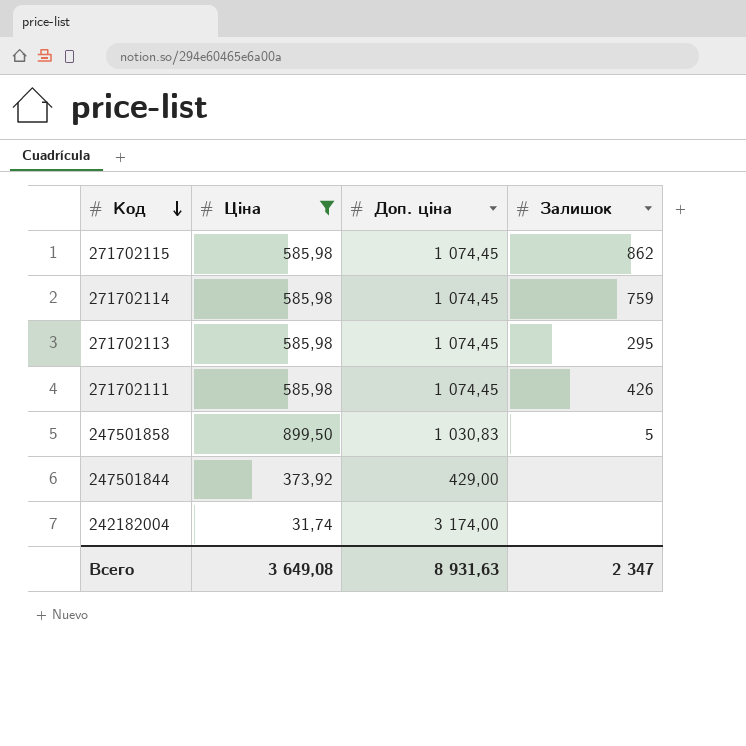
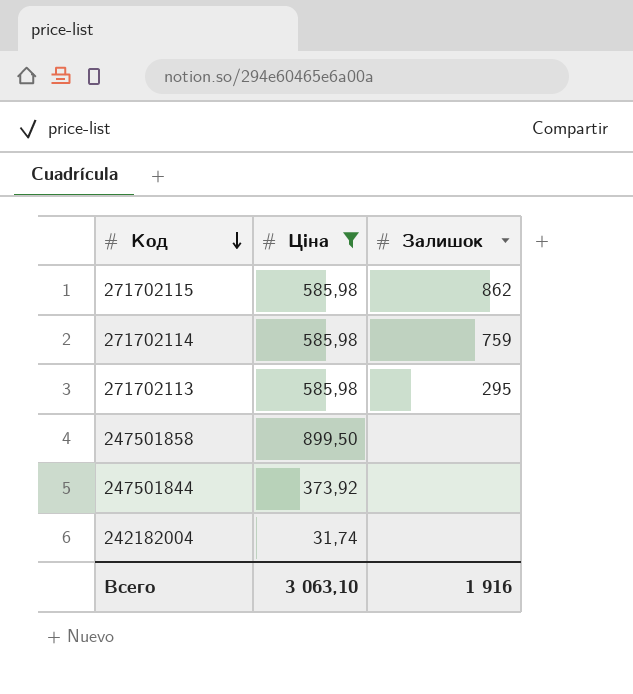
column Доп. ціна | position: 3 -> none
row 271702111: 585,98 | 1 074,45 | 426 -> none
247501858 | Залишок: 5 -> none
Всего | Ціна: 3 649,08 -> 3 063,10
Всего | Залишок: 2 347 -> 1 916

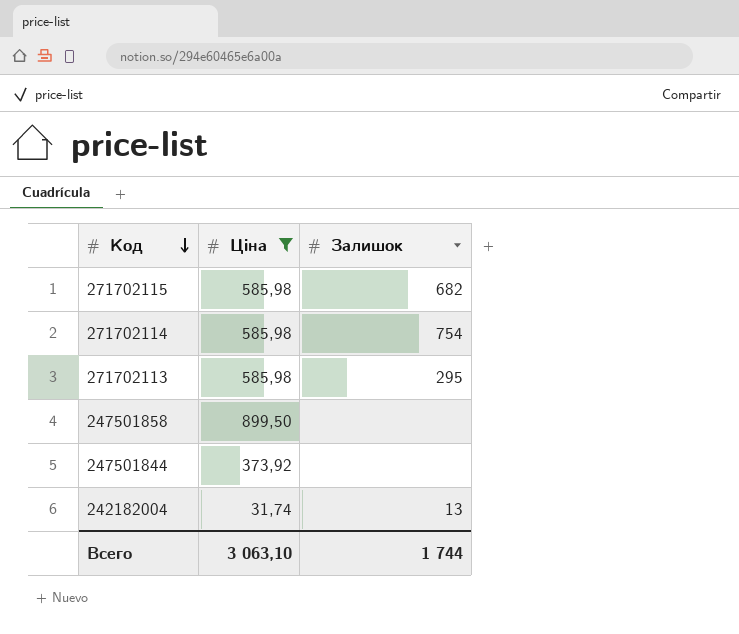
271702115 | Залишок: 862 -> 682
271702114 | Залишок: 759 -> 754
242182004 | Залишок: none -> 13
Всего | Залишок: 1 916 -> 1 744

